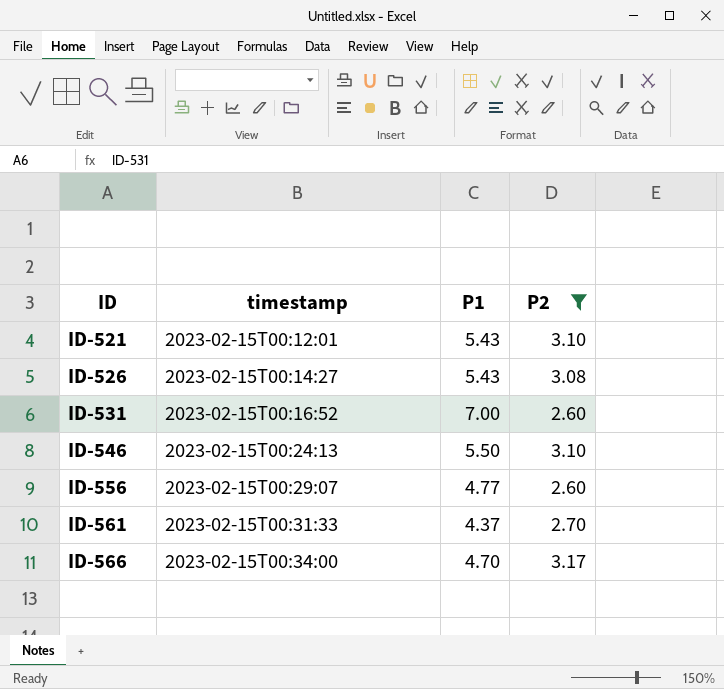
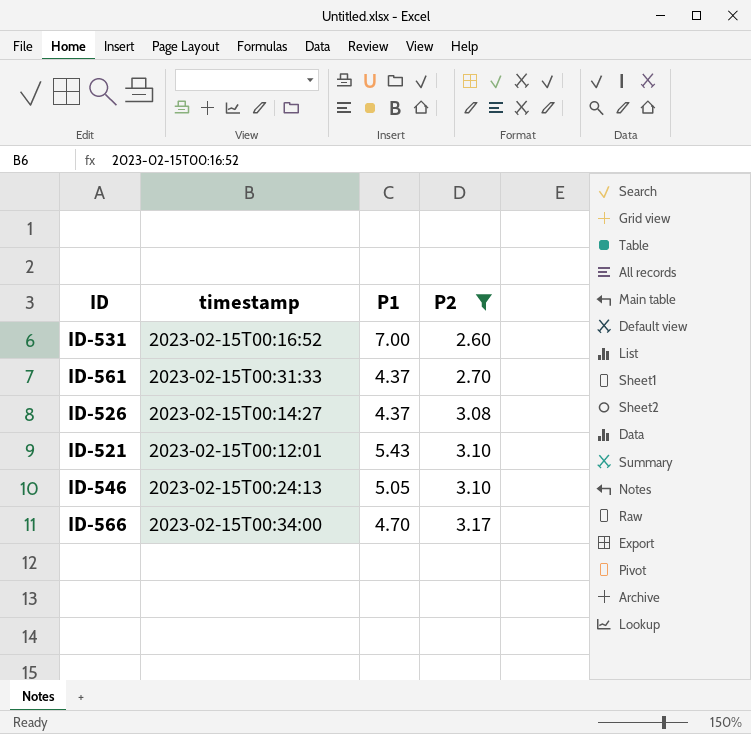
row order: ID ascending -> P2 ascending
row ID-556: 2023-02-15T00:29:07 | 4.77 | 2.60 -> none
ID-526 | P1: 5.43 -> 4.37
ID-546 | P1: 5.50 -> 5.05

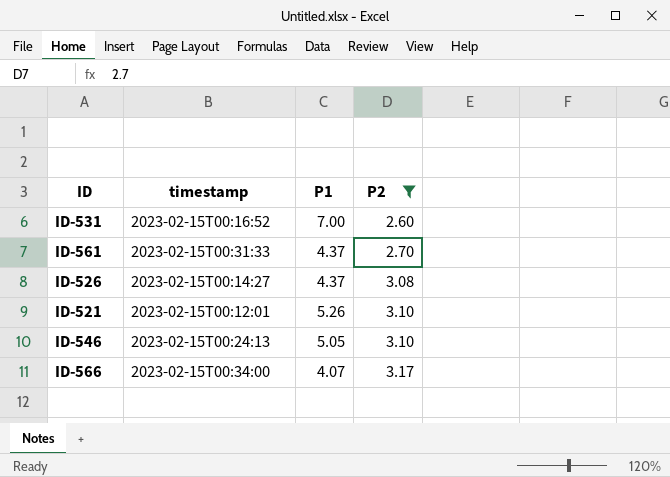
ID-521 | P1: 5.43 -> 5.26
ID-566 | P1: 4.70 -> 4.07

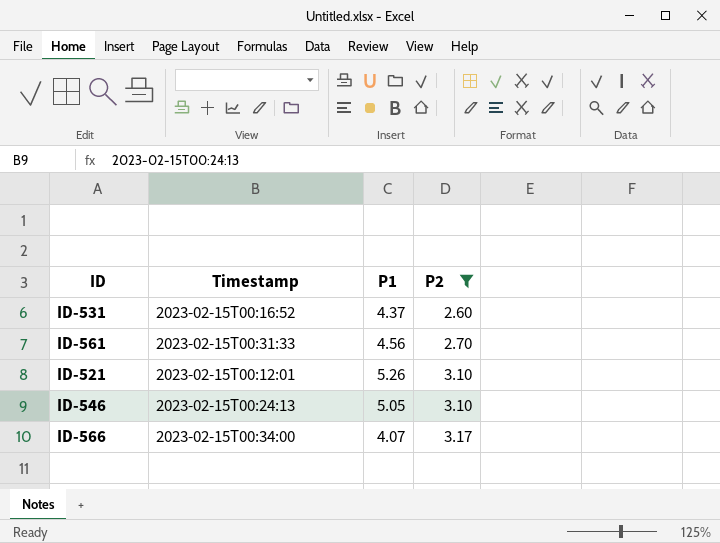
column name: timestamp -> Timestamp
row ID-526: 2023-02-15T00:14:27 | 4.37 | 3.08 -> none
ID-531 | P1: 7.00 -> 4.37
ID-561 | P1: 4.37 -> 4.56

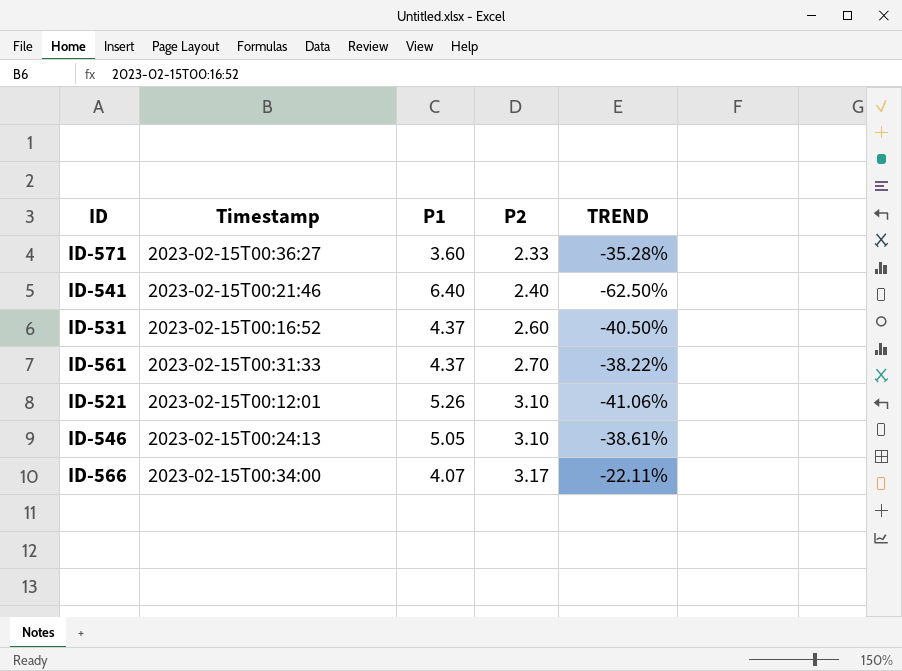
filter: P2 >= 2.60 -> none
column TREND | formula: none -> ([P2] - [P1]) / [P1]
ID-561 | P1: 4.56 -> 4.37

